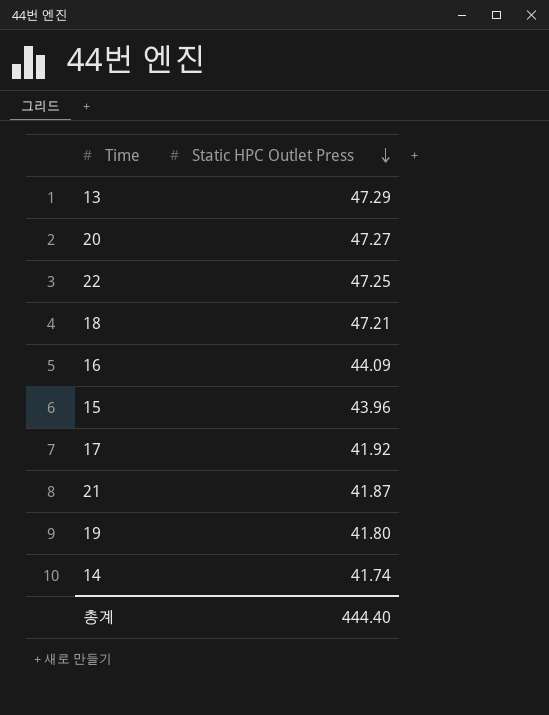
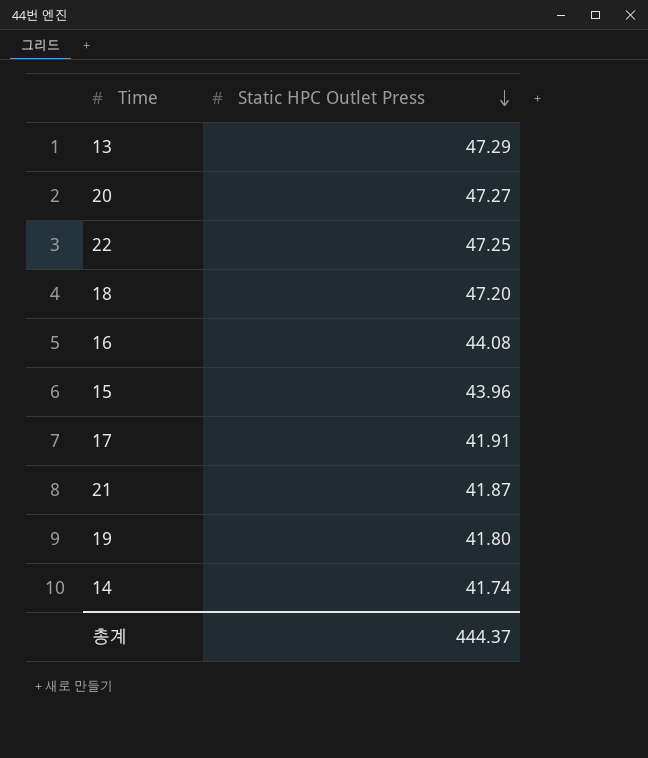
18 | Static HPC Outlet Press: 47.21 -> 47.20
16 | Static HPC Outlet Press: 44.09 -> 44.08
17 | Static HPC Outlet Press: 41.92 -> 41.91
총계 | Static HPC Outlet Press: 444.40 -> 444.37

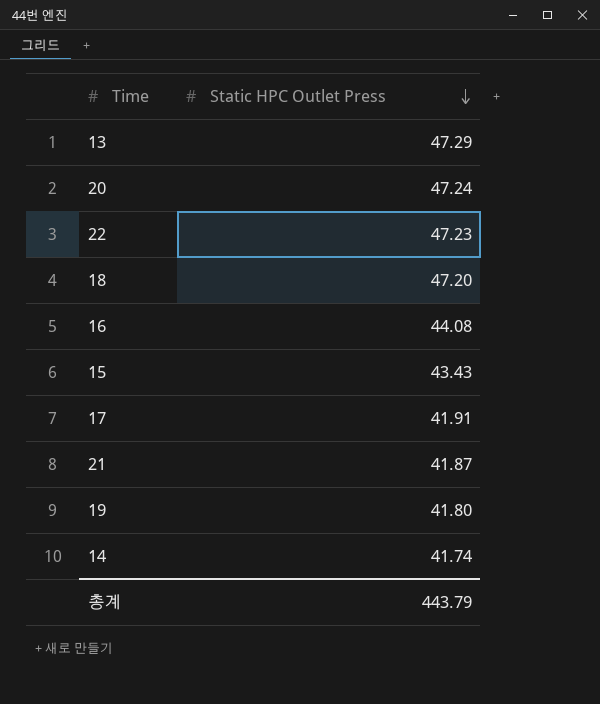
20 | Static HPC Outlet Press: 47.27 -> 47.24
22 | Static HPC Outlet Press: 47.25 -> 47.23
15 | Static HPC Outlet Press: 43.96 -> 43.43
총계 | Static HPC Outlet Press: 444.37 -> 443.79

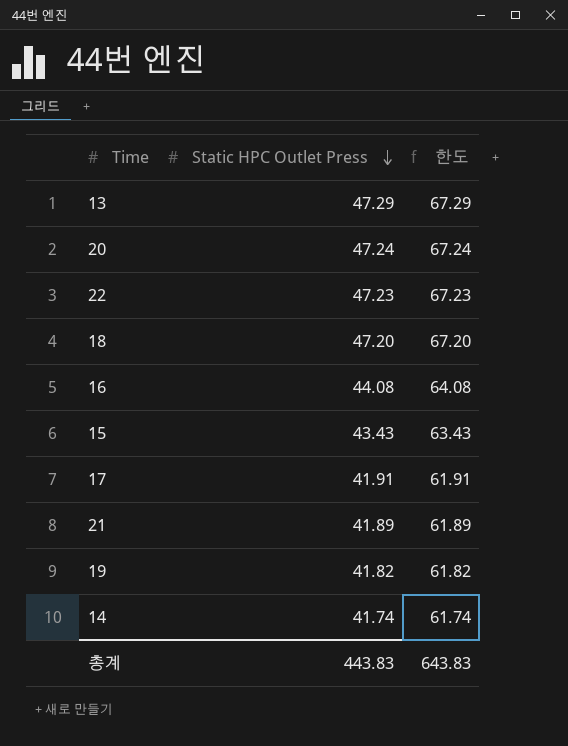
column 한도 | formula: none -> [Static HPC Outlet Press] + 20
21 | Static HPC Outlet Press: 41.87 -> 41.89
19 | Static HPC Outlet Press: 41.80 -> 41.82
총계 | Static HPC Outlet Press: 443.79 -> 443.83

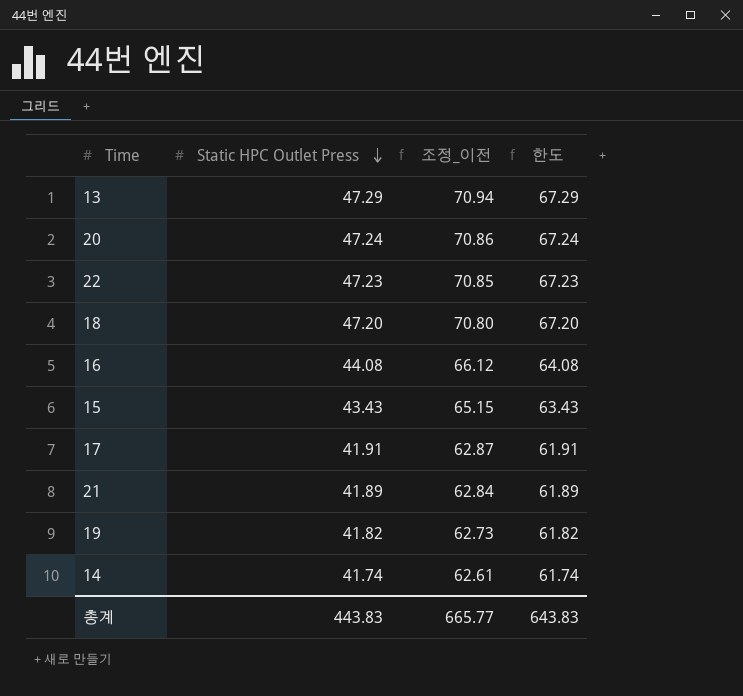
column 조정_이전 | formula: none -> [Static HPC Outlet Press] * 1.5

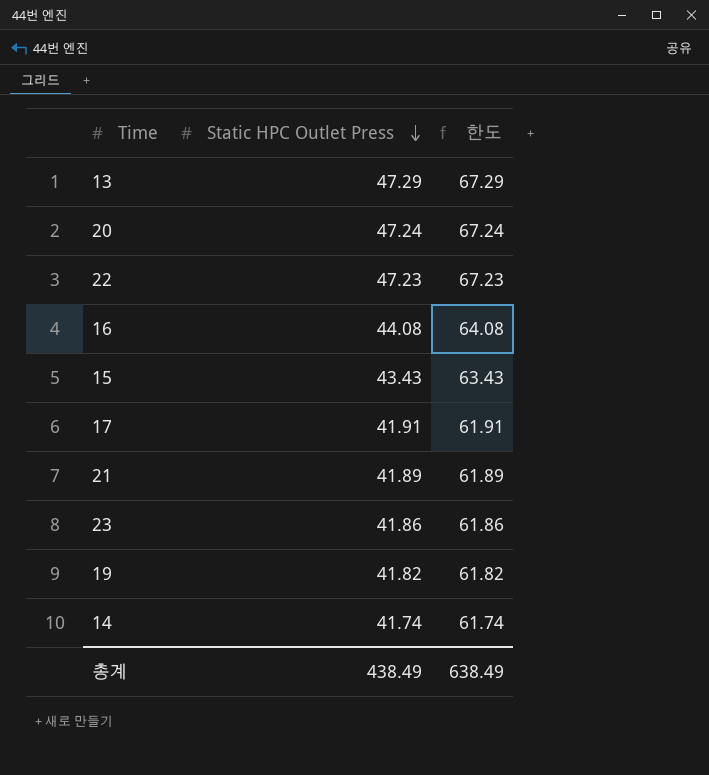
column 조정_이전 | formula: [Static HPC Outlet Press] * 1.5 -> none
row 18: 47.20 | 70.80 | 67.20 -> none
row 23: none -> 41.86 | 61.86
총계 | Static HPC Outlet Press: 443.83 -> 438.49
총계 | 한도: 643.83 -> 638.49

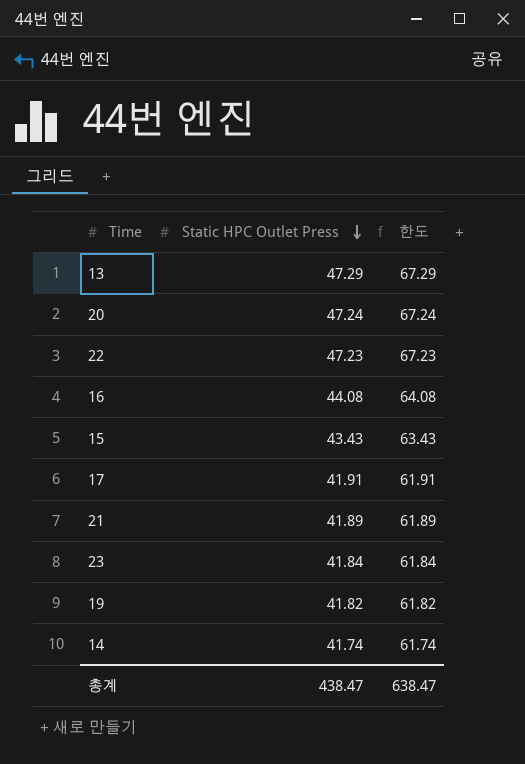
23 | Static HPC Outlet Press: 41.86 -> 41.84
23 | 한도: 61.86 -> 61.84
총계 | Static HPC Outlet Press: 438.49 -> 438.47
총계 | 한도: 638.49 -> 638.47

